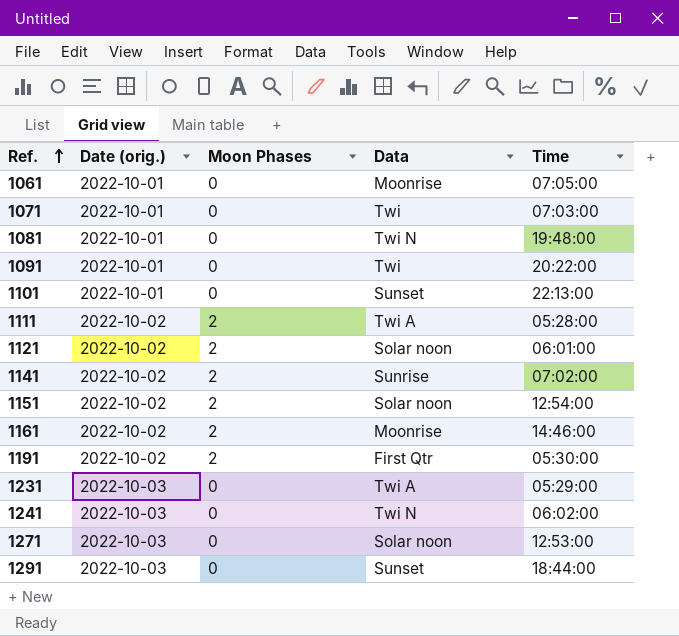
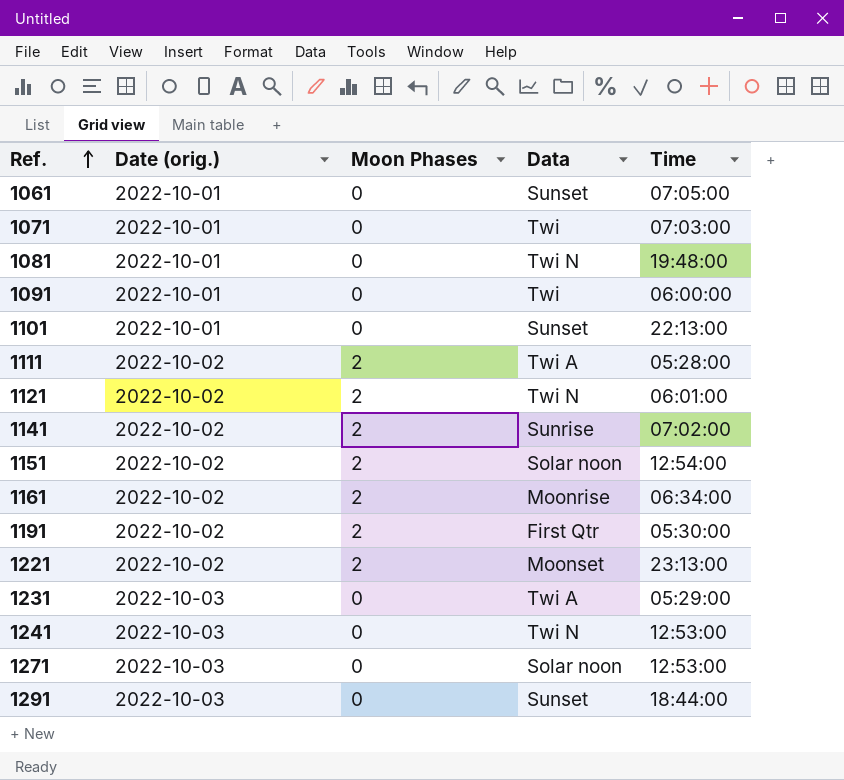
1061 | Data: Moonrise -> Sunset
1091 | Time: 20:22:00 -> 06:00:00
1121 | Data: Solar noon -> Twi N
1161 | Time: 14:46:00 -> 06:34:00
row 1221: none -> 2022-10-02 | 2 | Moonset | 23:13:00
1241 | Time: 06:02:00 -> 12:53:00

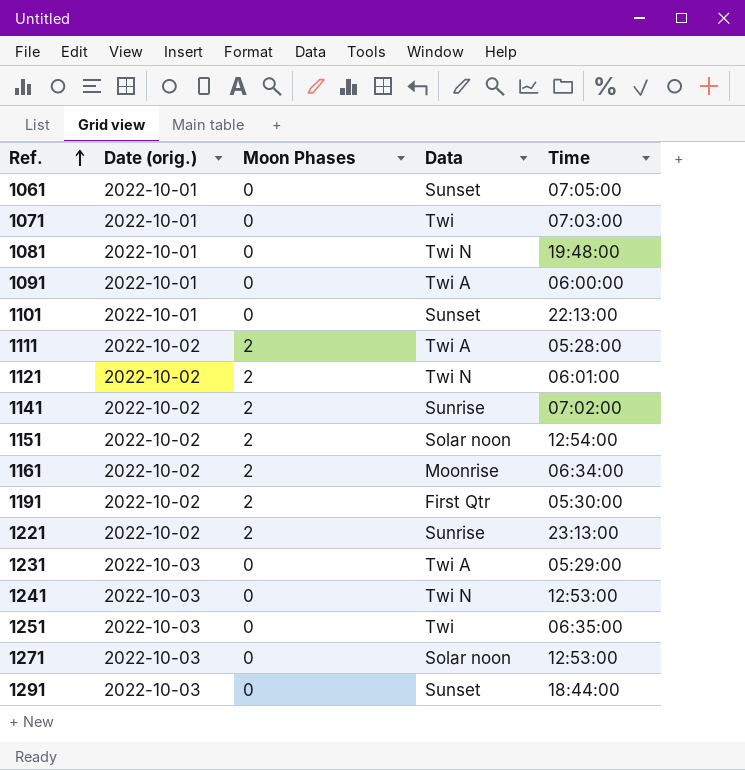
1091 | Data: Twi -> Twi A
1221 | Data: Moonset -> Sunrise
row 1251: none -> 2022-10-03 | 0 | Twi | 06:35:00

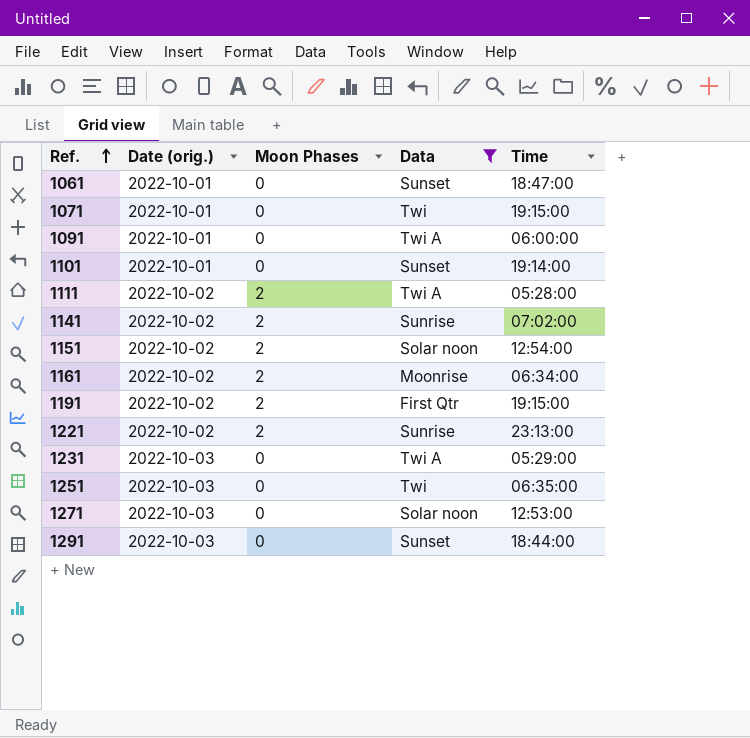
filter: none -> Data != Twi N
1061 | Time: 07:05:00 -> 18:47:00
1071 | Time: 07:03:00 -> 19:15:00
1101 | Time: 22:13:00 -> 19:14:00
1191 | Time: 05:30:00 -> 19:15:00

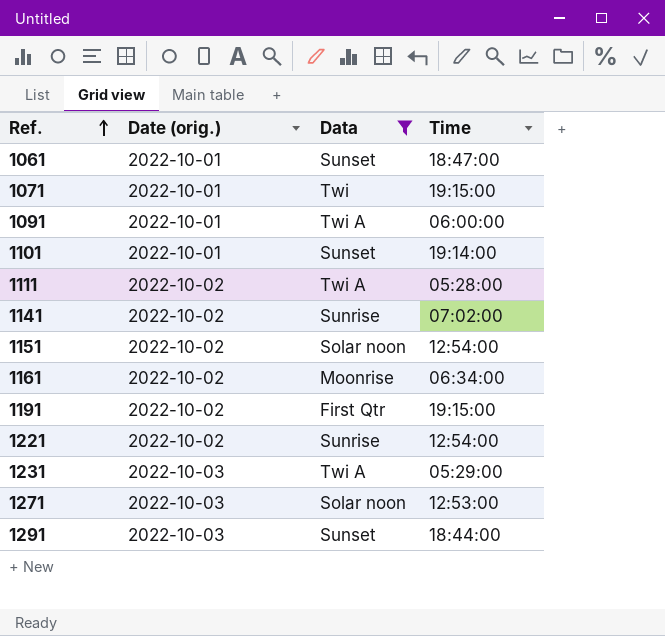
column Moon Phases | position: 3 -> none
row 1251: 2022-10-03 | 0 | Twi | 06:35:00 -> none
1221 | Time: 23:13:00 -> 12:54:00

